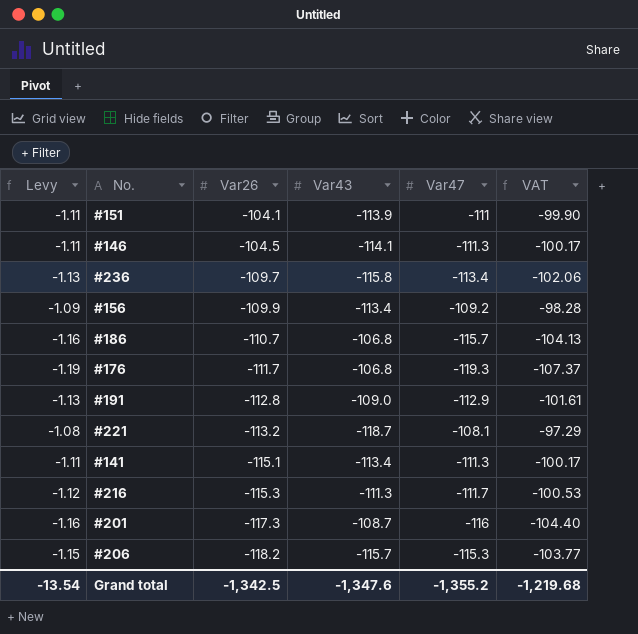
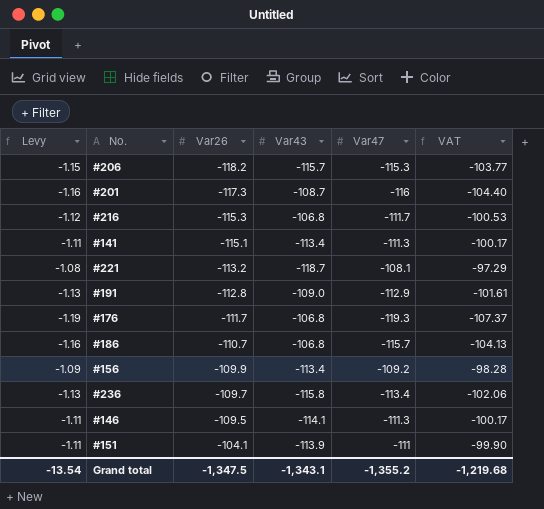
row order: Var26 descending -> Var26 ascending
#216 | Var43: -111.3 -> -106.8
#146 | Var26: -104.5 -> -109.5
Grand total | Var26: -1,342.5 -> -1,347.5
Grand total | Var43: -1,347.6 -> -1,343.1

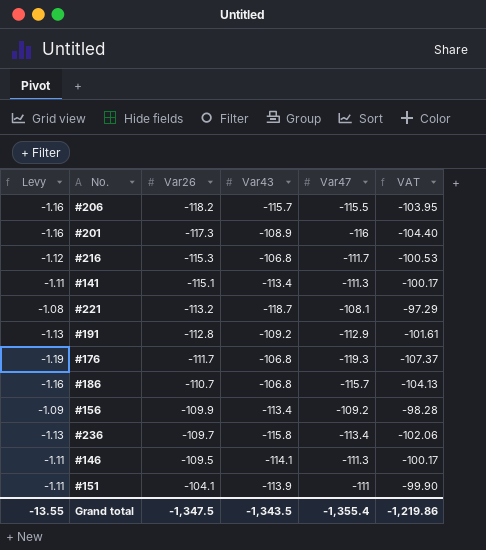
#206 | Levy: -1.15 -> -1.16
#206 | Var47: -115.3 -> -115.5
#206 | VAT: -103.77 -> -103.95
#201 | Var43: -108.7 -> -108.9
#191 | Var43: -109.0 -> -109.2
Grand total | Levy: -13.54 -> -13.55
Grand total | Var43: -1,343.1 -> -1,343.5
Grand total | Var47: -1,355.2 -> -1,355.4
Grand total | VAT: -1,219.68 -> -1,219.86

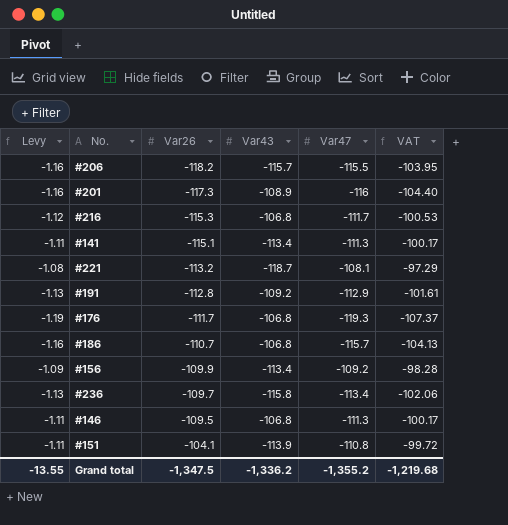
#146 | Var43: -114.1 -> -106.8
#151 | Var47: -111 -> -110.8
#151 | VAT: -99.90 -> -99.72
Grand total | Var43: -1,343.5 -> -1,336.2
Grand total | Var47: -1,355.4 -> -1,355.2
Grand total | VAT: -1,219.86 -> -1,219.68

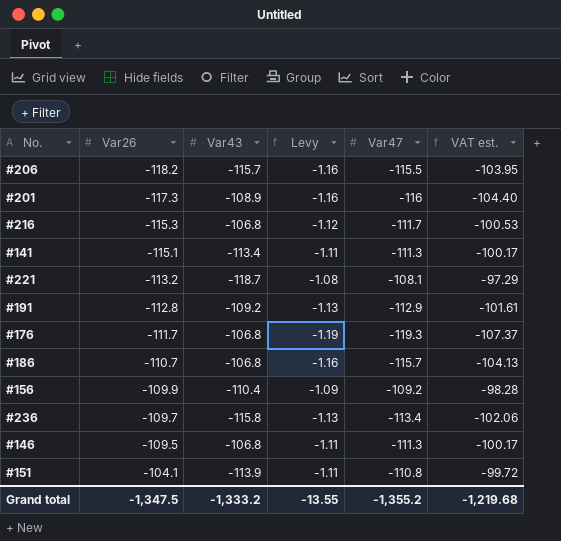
column Levy | position: 1 -> 4
column name: VAT -> VAT est.
#156 | Var43: -113.4 -> -110.4
Grand total | Var43: -1,336.2 -> -1,333.2

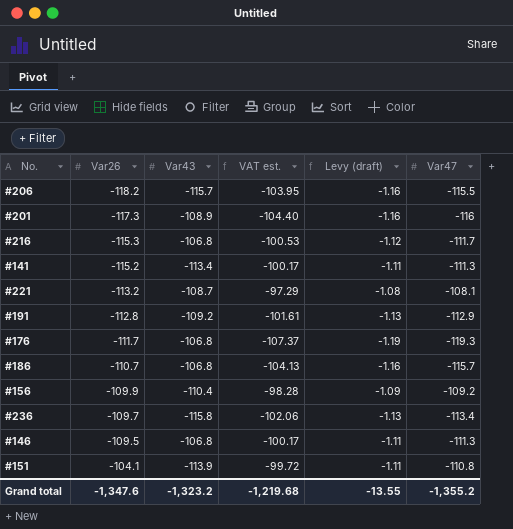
column VAT est. | position: 6 -> 4
column name: Levy -> Levy (draft)
#141 | Var26: -115.1 -> -115.2
#221 | Var43: -118.7 -> -108.7
Grand total | Var26: -1,347.5 -> -1,347.6
Grand total | Var43: -1,333.2 -> -1,323.2

